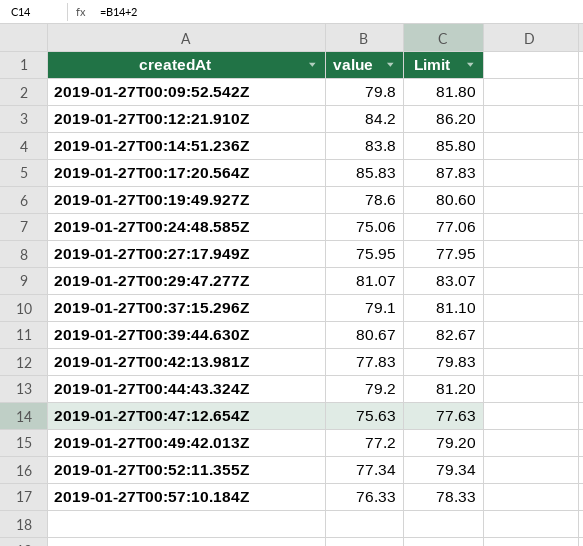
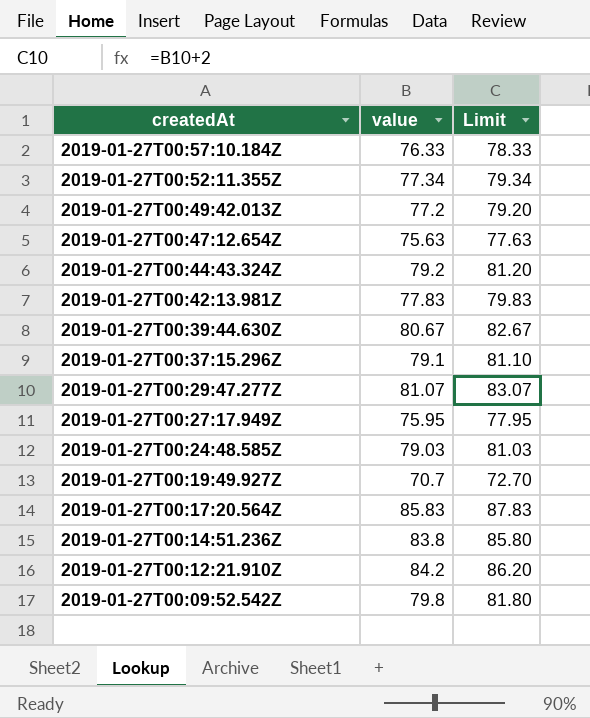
row order: createdAt ascending -> createdAt descending
2019-01-27T00:24:48.585Z | value: 75.06 -> 79.03
2019-01-27T00:24:48.585Z | Limit: 77.06 -> 81.03
2019-01-27T00:19:49.927Z | value: 78.6 -> 70.7
2019-01-27T00:19:49.927Z | Limit: 80.60 -> 72.70

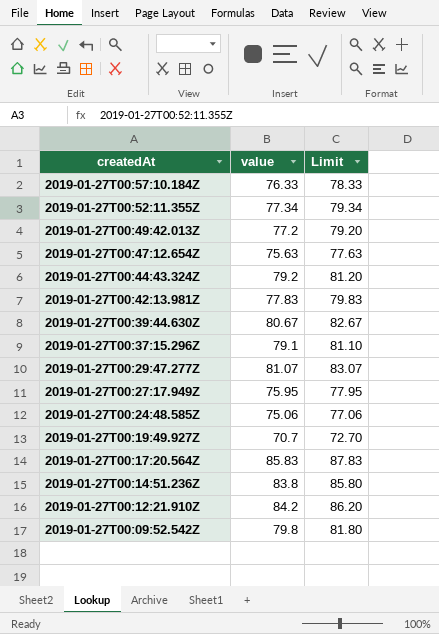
2019-01-27T00:24:48.585Z | value: 79.03 -> 75.06
2019-01-27T00:24:48.585Z | Limit: 81.03 -> 77.06

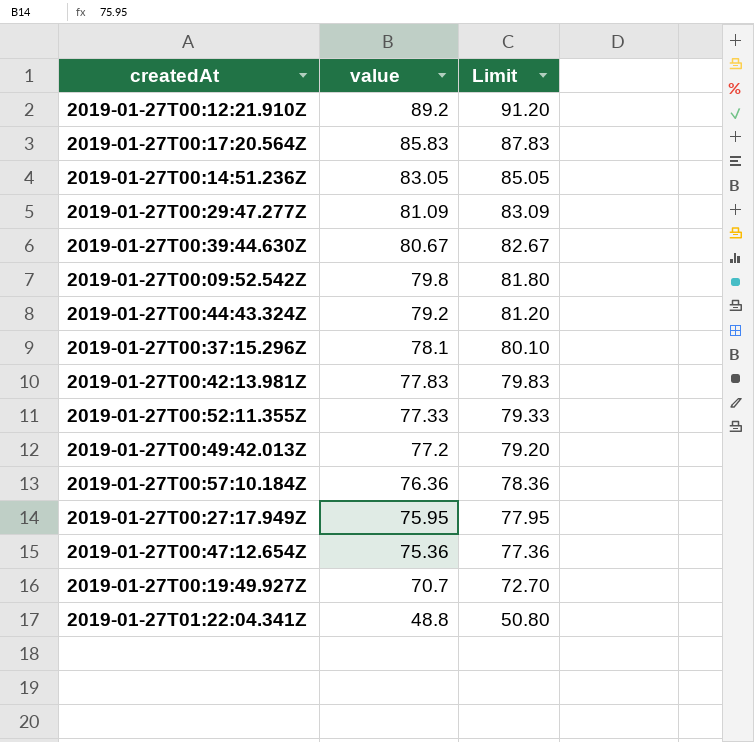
row order: createdAt descending -> value descending
row 2019-01-27T00:24:48.585Z: 75.06 | 77.06 -> none
2019-01-27T00:12:21.910Z | value: 84.2 -> 89.2
2019-01-27T00:12:21.910Z | Limit: 86.20 -> 91.20
2019-01-27T00:14:51.236Z | value: 83.8 -> 83.05
2019-01-27T00:14:51.236Z | Limit: 85.80 -> 85.05
2019-01-27T00:29:47.277Z | value: 81.07 -> 81.09
2019-01-27T00:29:47.277Z | Limit: 83.07 -> 83.09
2019-01-27T00:37:15.296Z | value: 79.1 -> 78.1
2019-01-27T00:37:15.296Z | Limit: 81.10 -> 80.10
2019-01-27T00:52:11.355Z | value: 77.34 -> 77.33
2019-01-27T00:52:11.355Z | Limit: 79.34 -> 79.33
2019-01-27T00:57:10.184Z | value: 76.33 -> 76.36
2019-01-27T00:57:10.184Z | Limit: 78.33 -> 78.36
2019-01-27T00:47:12.654Z | value: 75.63 -> 75.36
2019-01-27T00:47:12.654Z | Limit: 77.63 -> 77.36
row 2019-01-27T01:22:04.341Z: none -> 48.8 | 50.80

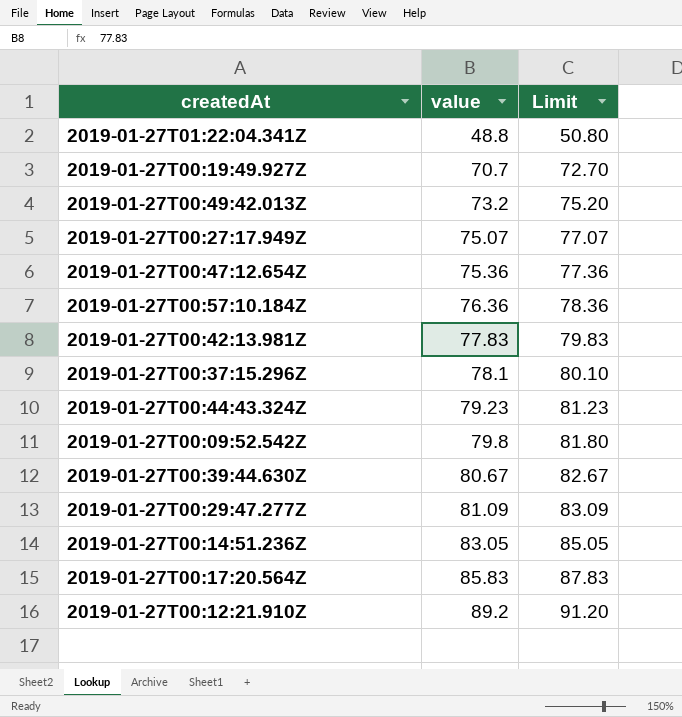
row order: value descending -> value ascending
row 2019-01-27T00:52:11.355Z: 77.33 | 79.33 -> none
2019-01-27T00:49:42.013Z | value: 77.2 -> 73.2
2019-01-27T00:49:42.013Z | Limit: 79.20 -> 75.20
2019-01-27T00:27:17.949Z | value: 75.95 -> 75.07
2019-01-27T00:27:17.949Z | Limit: 77.95 -> 77.07
2019-01-27T00:44:43.324Z | value: 79.2 -> 79.23
2019-01-27T00:44:43.324Z | Limit: 81.20 -> 81.23

